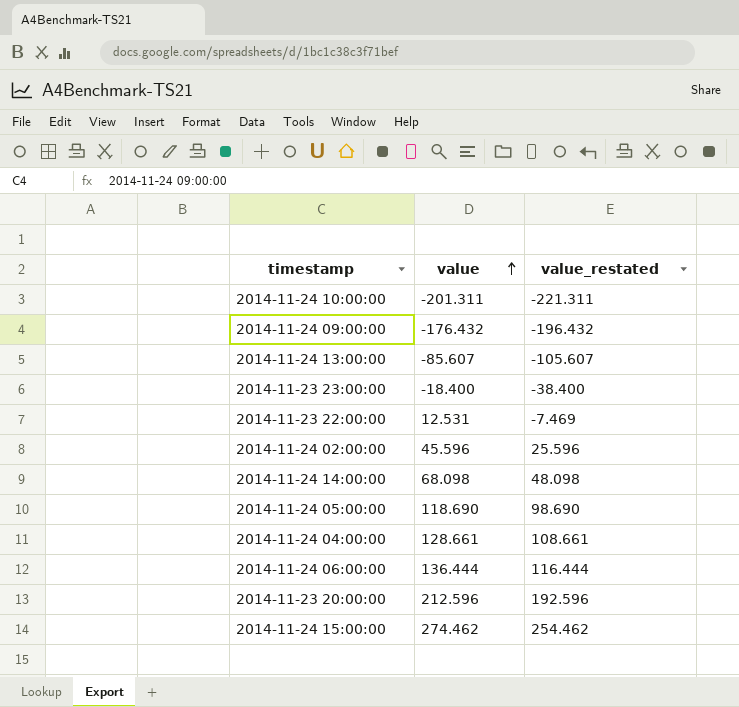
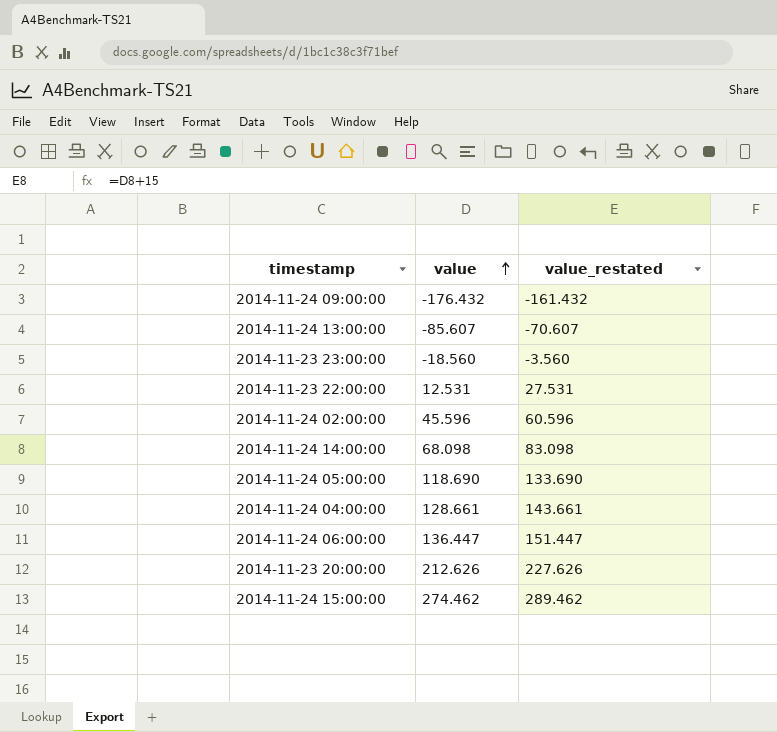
column value_restated | formula: [value] - 20 -> [value] + 15
row 2014-11-24 10:00:00: -201.311 | -221.311 -> none
2014-11-23 23:00:00 | value: -18.400 -> -18.560
2014-11-24 06:00:00 | value: 136.444 -> 136.447
2014-11-23 20:00:00 | value: 212.596 -> 212.626

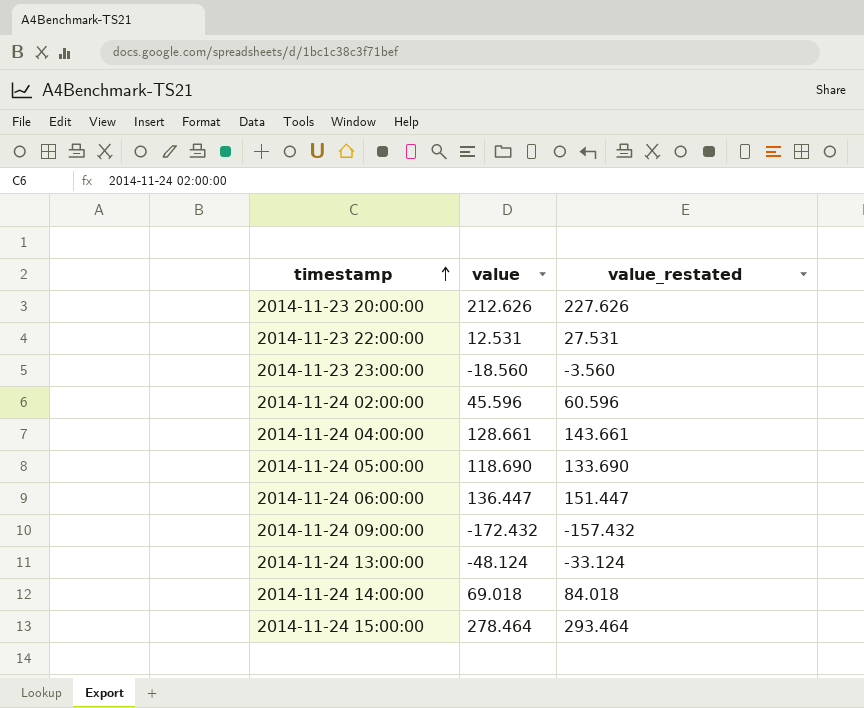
row order: value ascending -> timestamp ascending
2014-11-24 09:00:00 | value: -176.432 -> -172.432
2014-11-24 09:00:00 | value_restated: -161.432 -> -157.432
2014-11-24 13:00:00 | value: -85.607 -> -48.124
2014-11-24 13:00:00 | value_restated: -70.607 -> -33.124
2014-11-24 14:00:00 | value: 68.098 -> 69.018
2014-11-24 14:00:00 | value_restated: 83.098 -> 84.018
2014-11-24 15:00:00 | value: 274.462 -> 278.464
2014-11-24 15:00:00 | value_restated: 289.462 -> 293.464

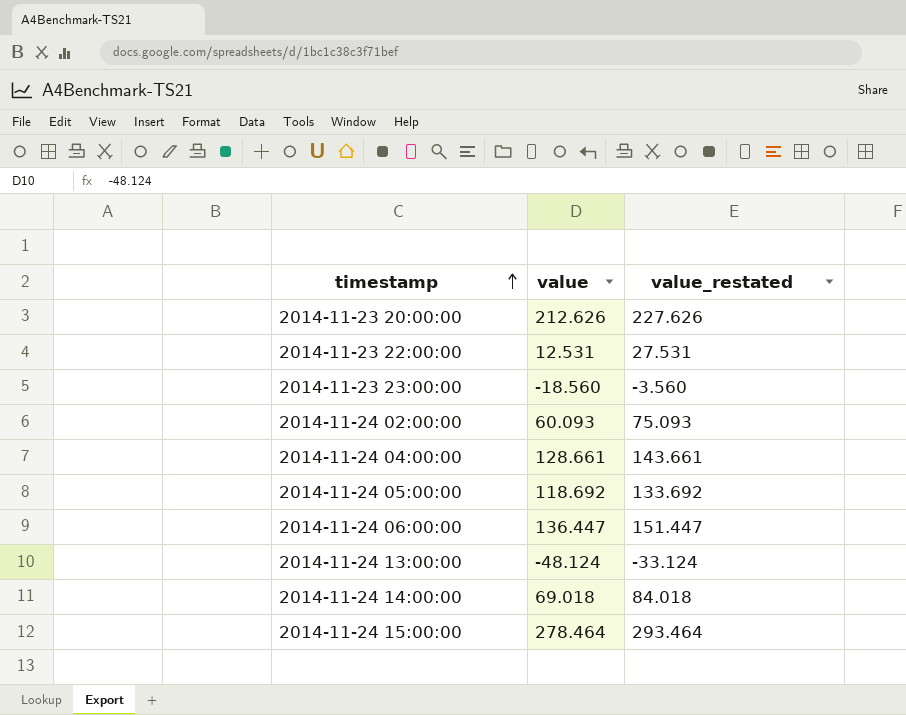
row 2014-11-24 09:00:00: -172.432 | -157.432 -> none
2014-11-24 02:00:00 | value: 45.596 -> 60.093
2014-11-24 02:00:00 | value_restated: 60.596 -> 75.093
2014-11-24 05:00:00 | value: 118.690 -> 118.692
2014-11-24 05:00:00 | value_restated: 133.690 -> 133.692

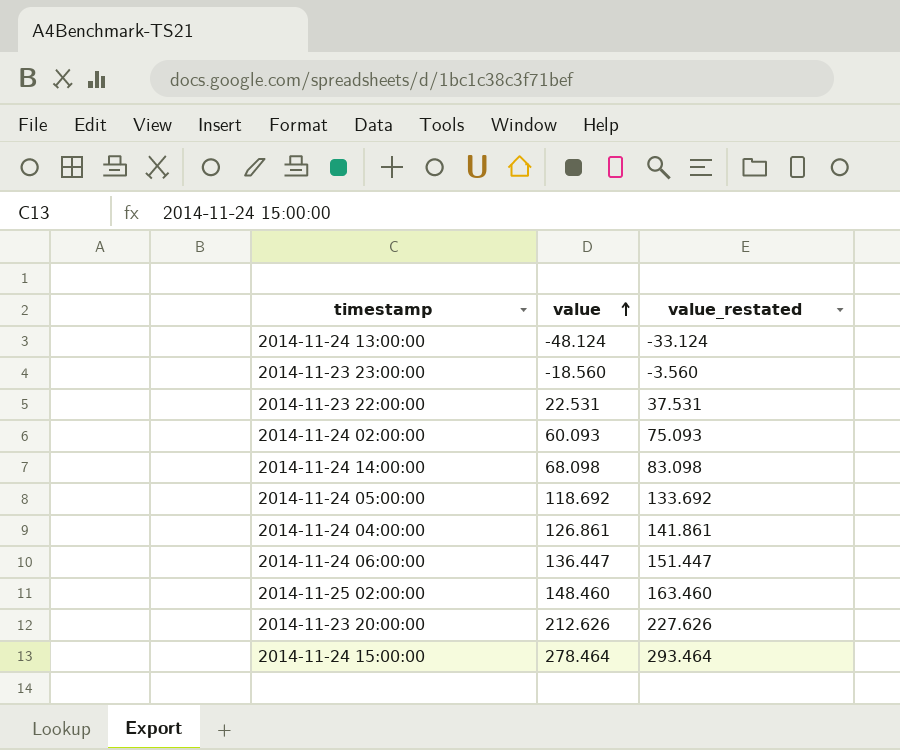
row order: timestamp ascending -> value ascending
2014-11-23 22:00:00 | value: 12.531 -> 22.531
2014-11-23 22:00:00 | value_restated: 27.531 -> 37.531
2014-11-24 14:00:00 | value: 69.018 -> 68.098
2014-11-24 14:00:00 | value_restated: 84.018 -> 83.098
2014-11-24 04:00:00 | value: 128.661 -> 126.861
2014-11-24 04:00:00 | value_restated: 143.661 -> 141.861
row 2014-11-25 02:00:00: none -> 148.460 | 163.460

